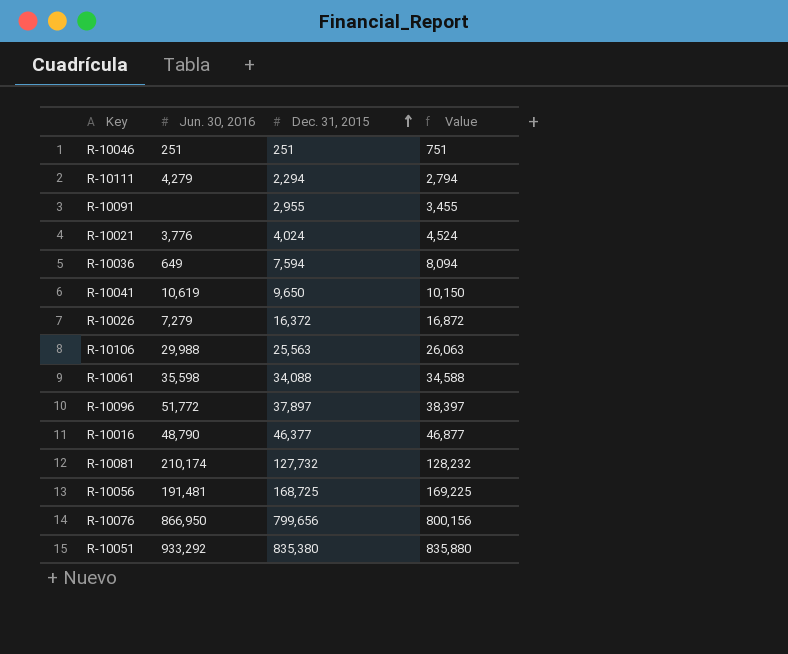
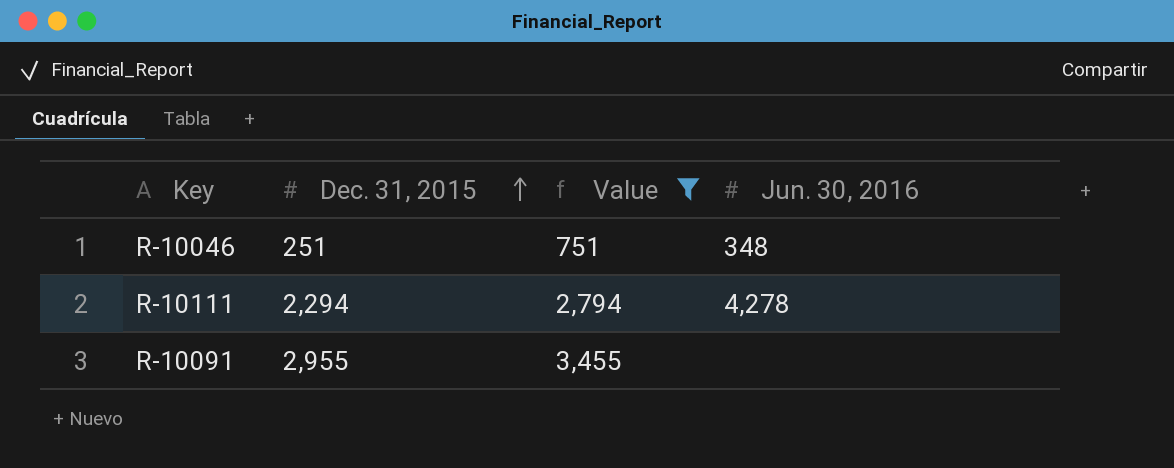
filter: none -> Value <= 3,455
column Jun. 30, 2016 | position: 2 -> 4
R-10046 | Jun. 30, 2016: 251 -> 348
R-10111 | Jun. 30, 2016: 4,279 -> 4,278

